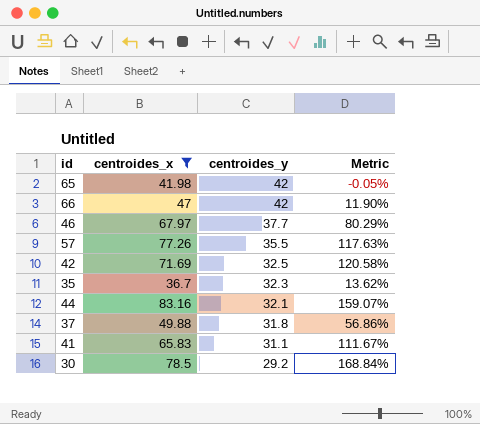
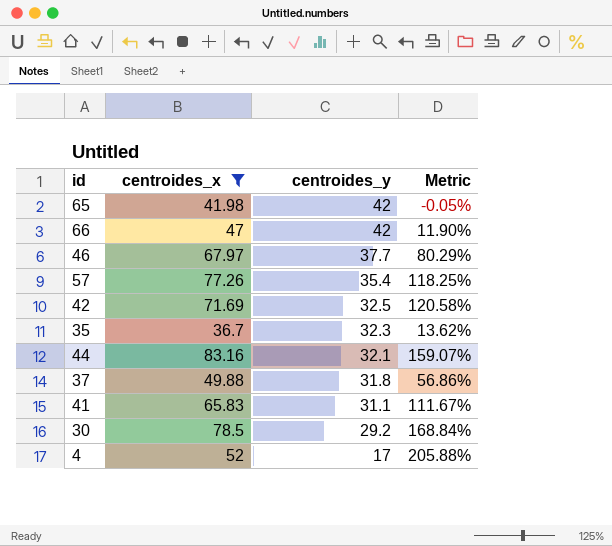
57 | centroides_y: 35.5 -> 35.4
57 | Metric: 117.63% -> 118.25%
row 4: none -> 52 | 17 | 205.88%

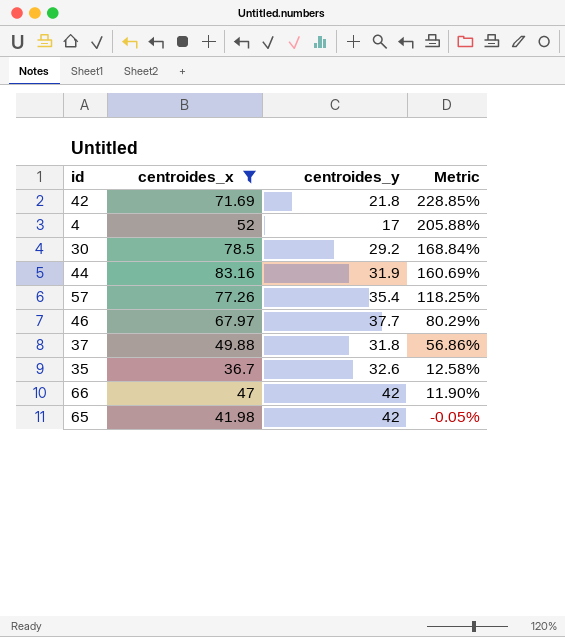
row order: centroides_y descending -> Metric descending
row 41: 65.83 | 31.1 | 111.67% -> none
42 | centroides_y: 32.5 -> 21.8
42 | Metric: 120.58% -> 228.85%
44 | centroides_y: 32.1 -> 31.9
44 | Metric: 159.07% -> 160.69%
35 | centroides_y: 32.3 -> 32.6
35 | Metric: 13.62% -> 12.58%

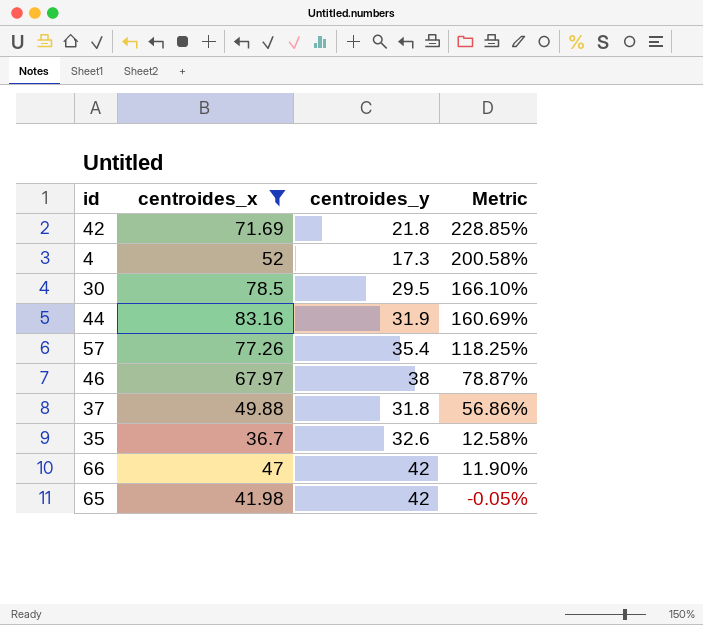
4 | centroides_y: 17 -> 17.3
4 | Metric: 205.88% -> 200.58%
30 | centroides_y: 29.2 -> 29.5
30 | Metric: 168.84% -> 166.10%
46 | centroides_y: 37.7 -> 38
46 | Metric: 80.29% -> 78.87%

